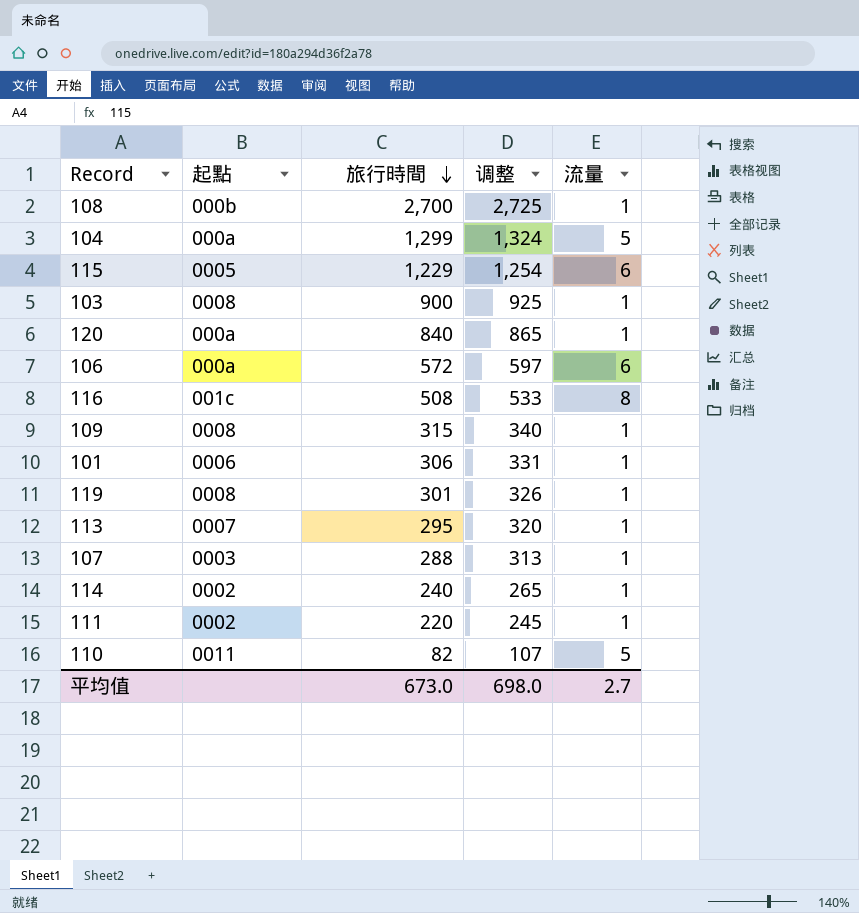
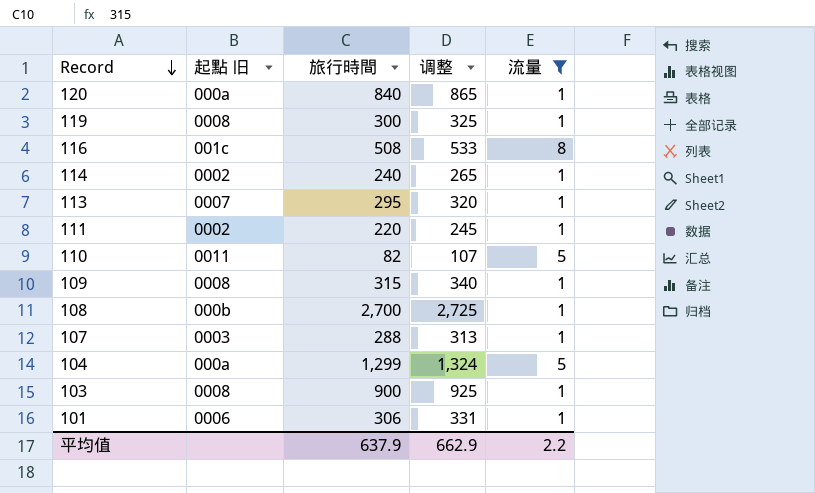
filter: none -> 流量 != 6
row order: 旅行時間 descending -> Record descending
column name: 起點 -> 起點 旧
119 | 旅行時間: 301 -> 300
119 | 调整: 326 -> 325
平均值 | 旅行時間: 673.0 -> 637.9
平均值 | 调整: 698.0 -> 662.9
平均值 | 流量: 2.7 -> 2.2

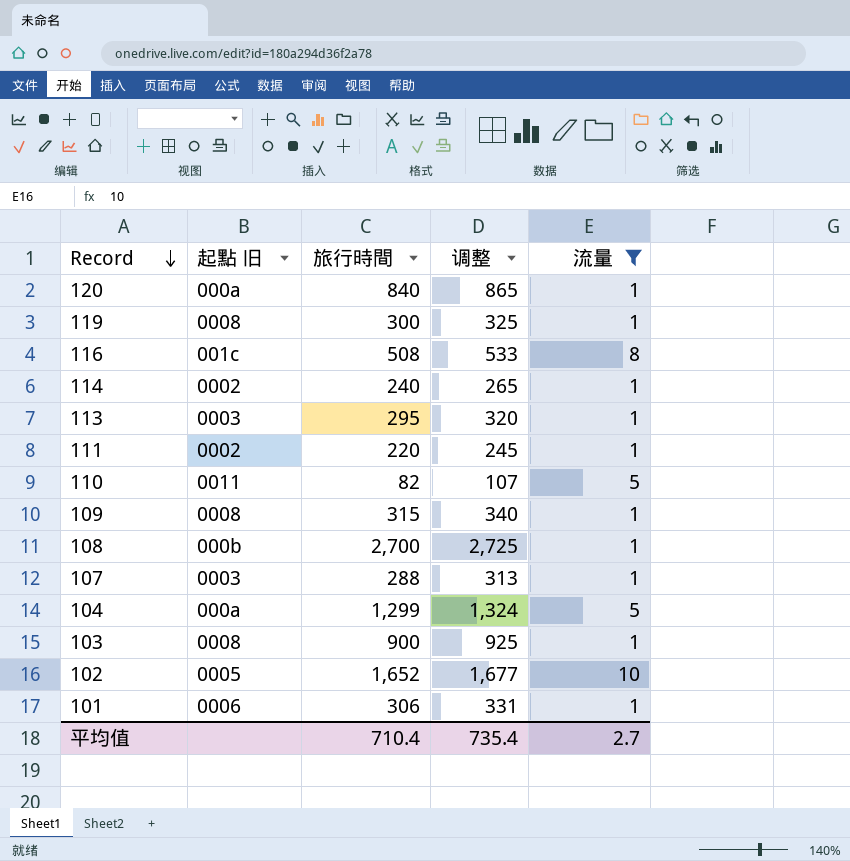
113 | 起點 旧: 0007 -> 0003
row 102: none -> 0005 | 1,652 | 1,677 | 10
平均值 | 旅行時間: 637.9 -> 710.4
平均值 | 调整: 662.9 -> 735.4
平均值 | 流量: 2.2 -> 2.7

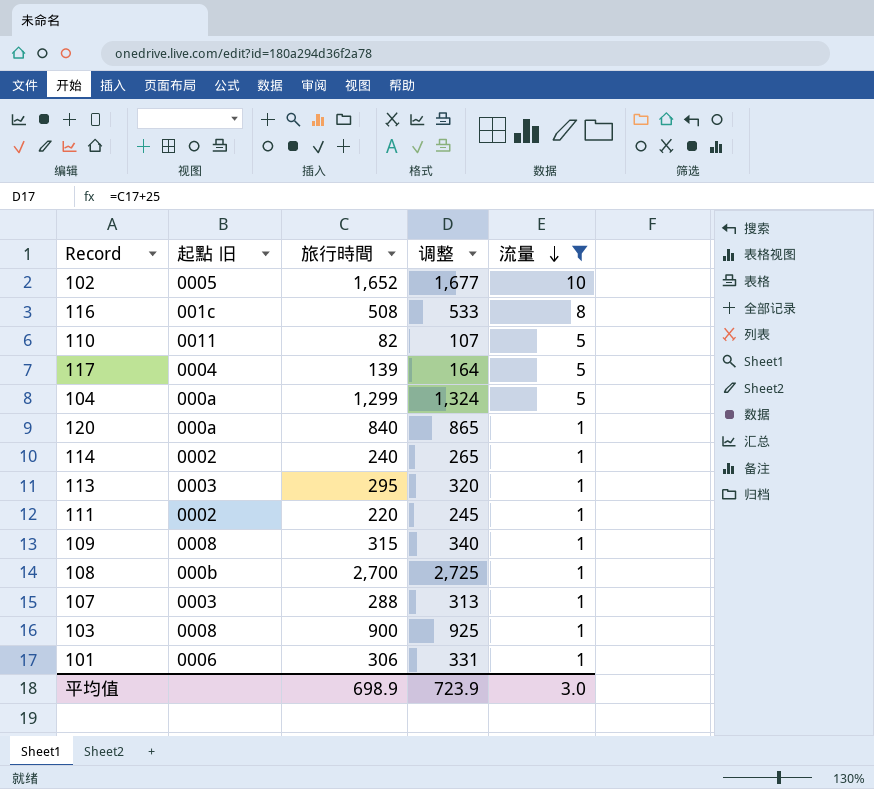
row order: Record descending -> 流量 descending
row 119: 0008 | 300 | 325 | 1 -> none
row 117: none -> 0004 | 139 | 164 | 5
平均值 | 旅行時間: 710.4 -> 698.9
平均值 | 调整: 735.4 -> 723.9
平均值 | 流量: 2.7 -> 3.0

